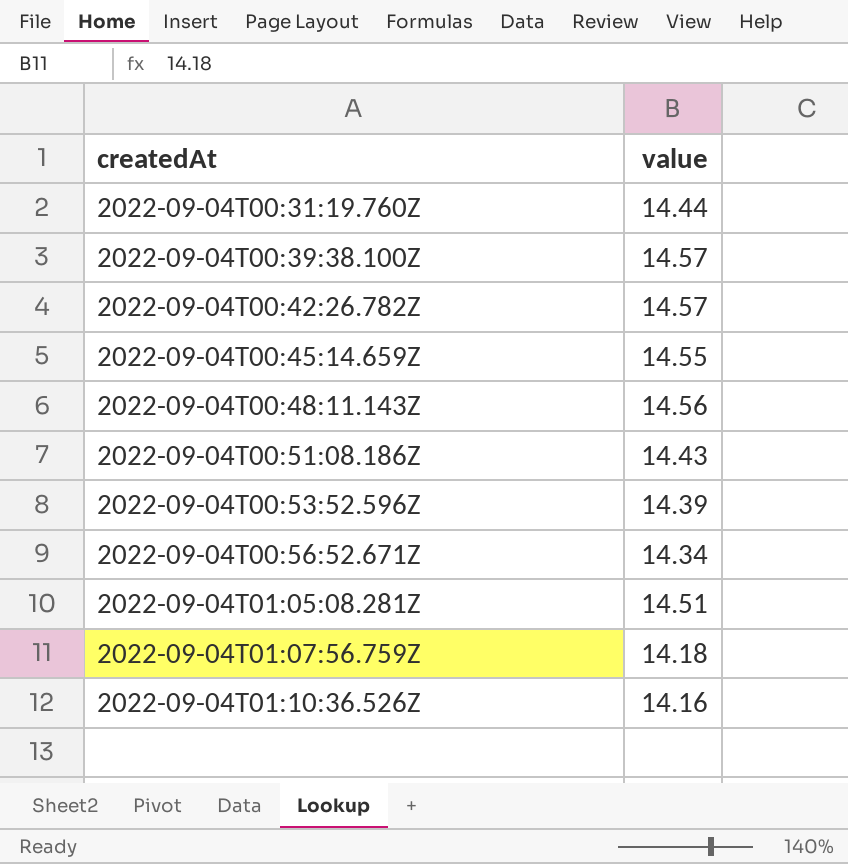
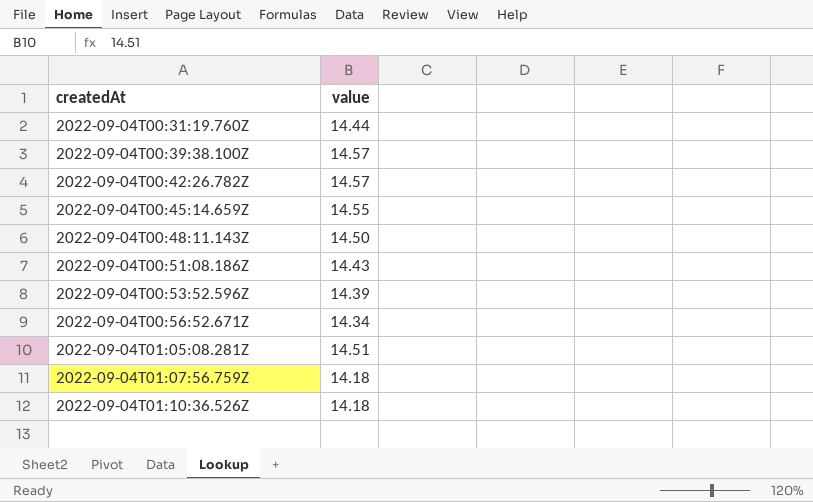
2022-09-04T00:48:11.143Z | value: 14.56 -> 14.50
2022-09-04T01:10:36.526Z | value: 14.16 -> 14.18

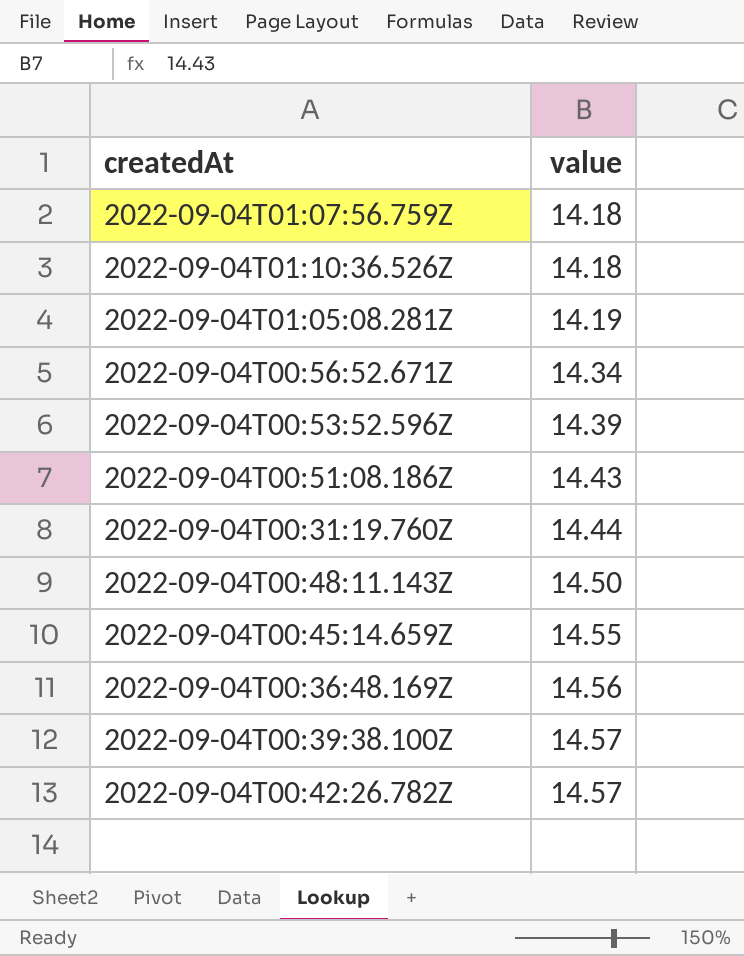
row order: createdAt ascending -> value ascending
2022-09-04T01:05:08.281Z | value: 14.51 -> 14.19
row 2022-09-04T00:36:48.169Z: none -> 14.56

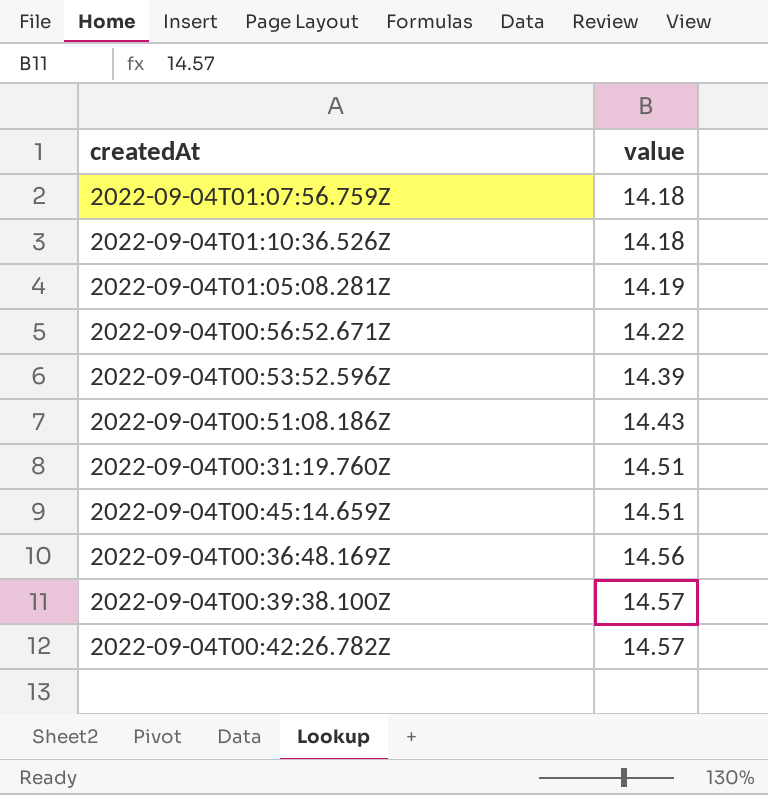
row 2022-09-04T00:48:11.143Z: 14.50 -> none
2022-09-04T00:56:52.671Z | value: 14.34 -> 14.22
2022-09-04T00:31:19.760Z | value: 14.44 -> 14.51
2022-09-04T00:45:14.659Z | value: 14.55 -> 14.51

